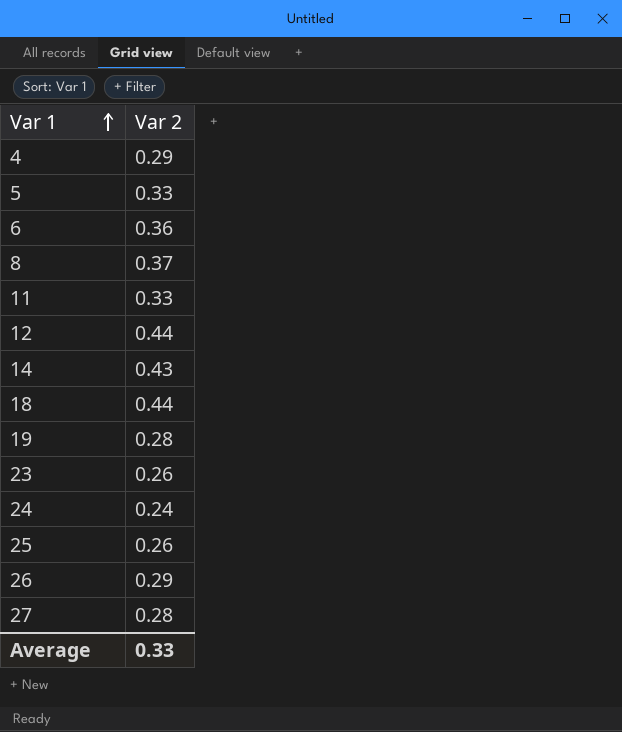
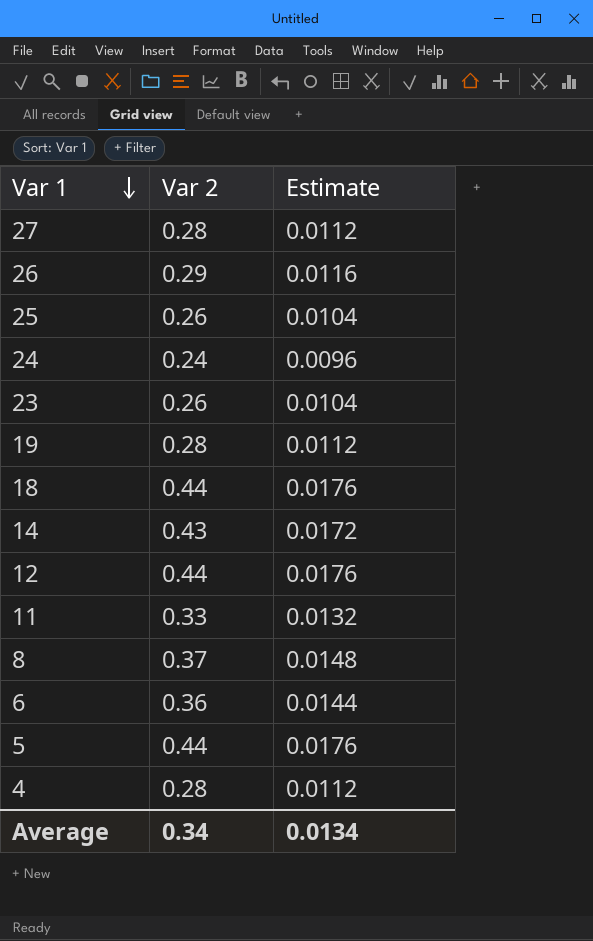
row order: Var 1 ascending -> Var 1 descending
column Estimate | formula: none -> [Var 2] * 0.04
5 | Var 2: 0.33 -> 0.44
4 | Var 2: 0.29 -> 0.28
Average | Var 2: 0.33 -> 0.34

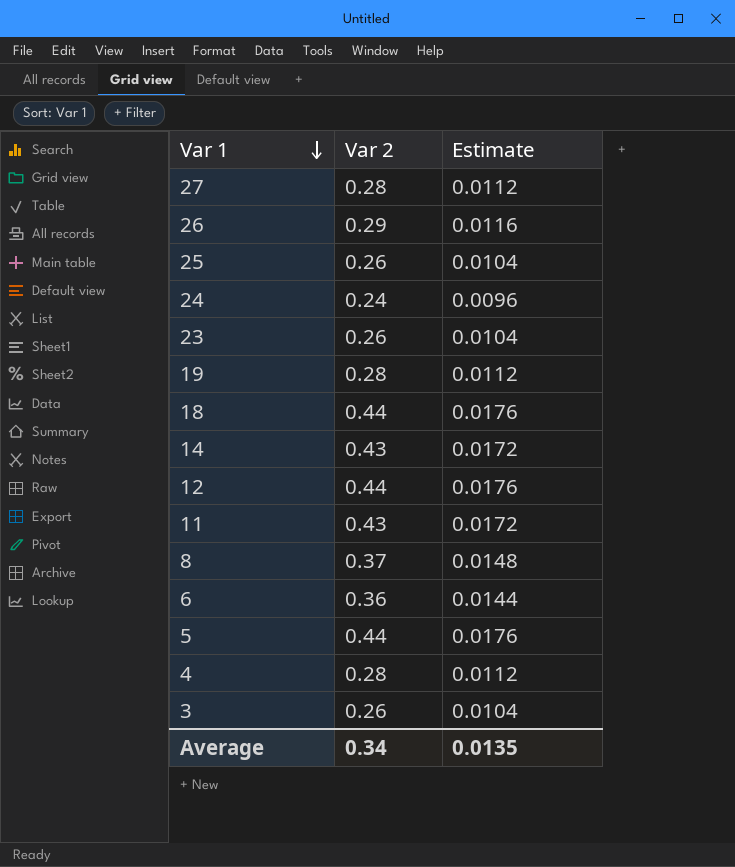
11 | Var 2: 0.33 -> 0.43
11 | Estimate: 0.0132 -> 0.0172
row 3: none -> 0.26 | 0.0104
Average | Estimate: 0.0134 -> 0.0135

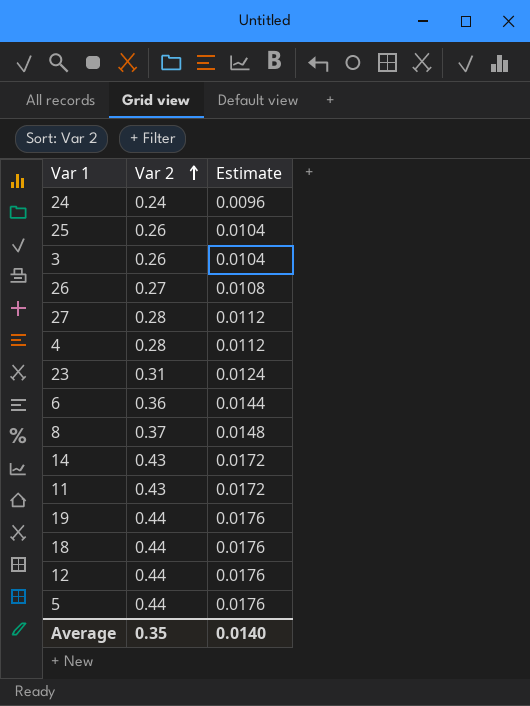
row order: Var 1 descending -> Var 2 ascending
26 | Var 2: 0.29 -> 0.27
26 | Estimate: 0.0116 -> 0.0108
23 | Var 2: 0.26 -> 0.31
23 | Estimate: 0.0104 -> 0.0124
19 | Var 2: 0.28 -> 0.44
19 | Estimate: 0.0112 -> 0.0176
Average | Var 2: 0.34 -> 0.35
Average | Estimate: 0.0135 -> 0.0140

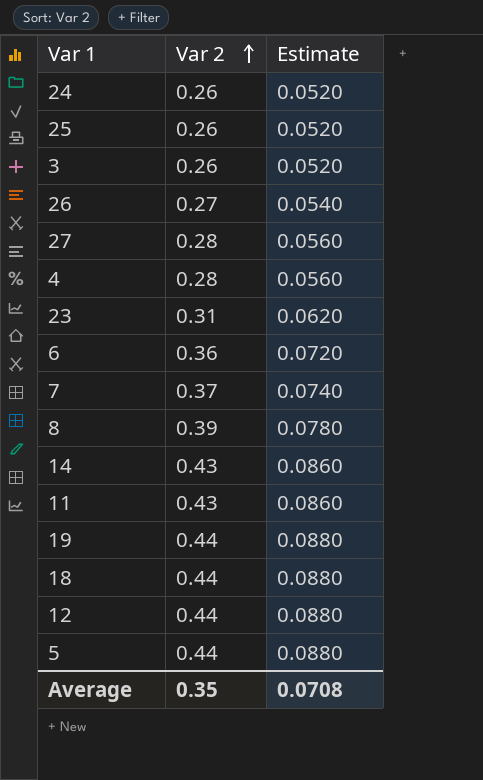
column Estimate | formula: [Var 2] * 0.04 -> [Var 2] * 0.2
24 | Var 2: 0.24 -> 0.26
row 7: none -> 0.37 | 0.0740
8 | Var 2: 0.37 -> 0.39
Average | Estimate: 0.0140 -> 0.0708

